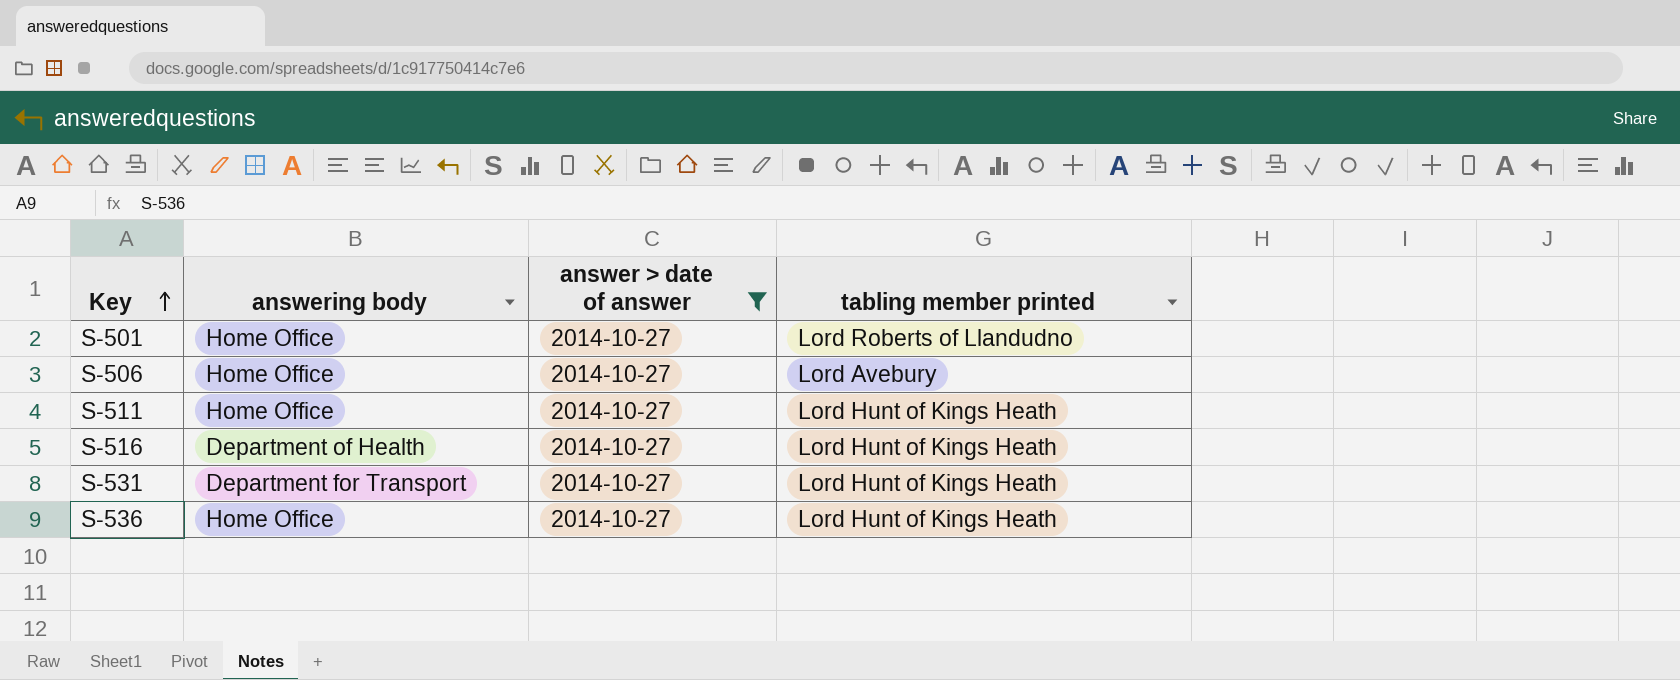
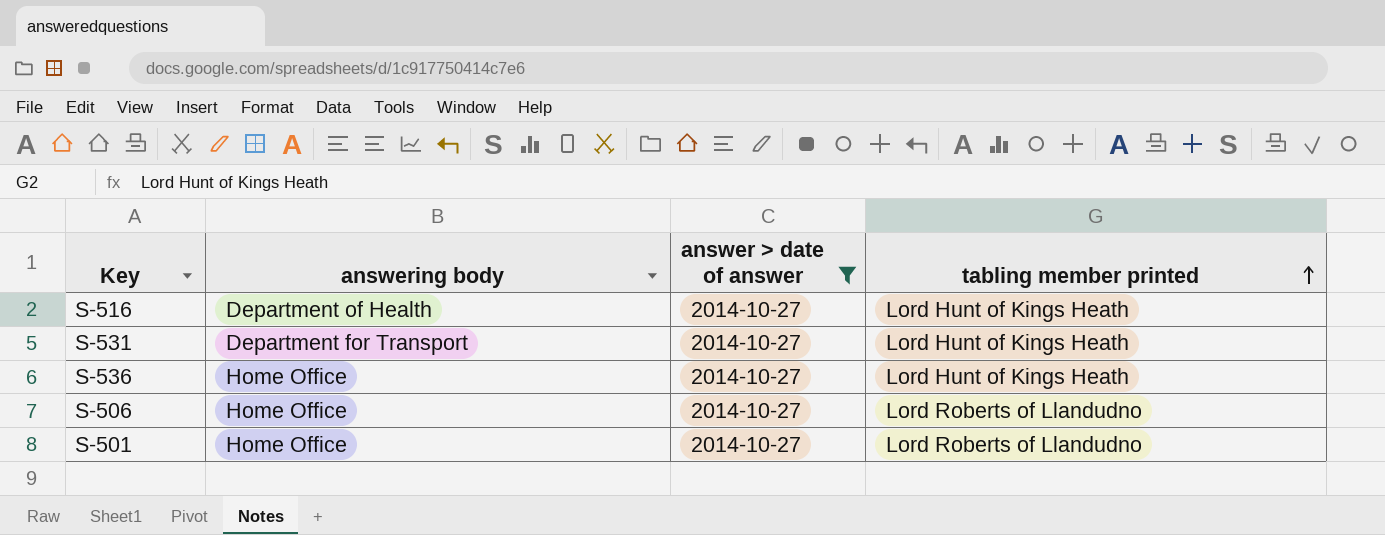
row order: Key ascending -> tabling member printed ascending
row S-511: Home Office | 2014-10-27 | Lord Hunt of Kings Heath -> none
S-506 | tabling member printed: Lord Avebury -> Lord Roberts of Llandudno

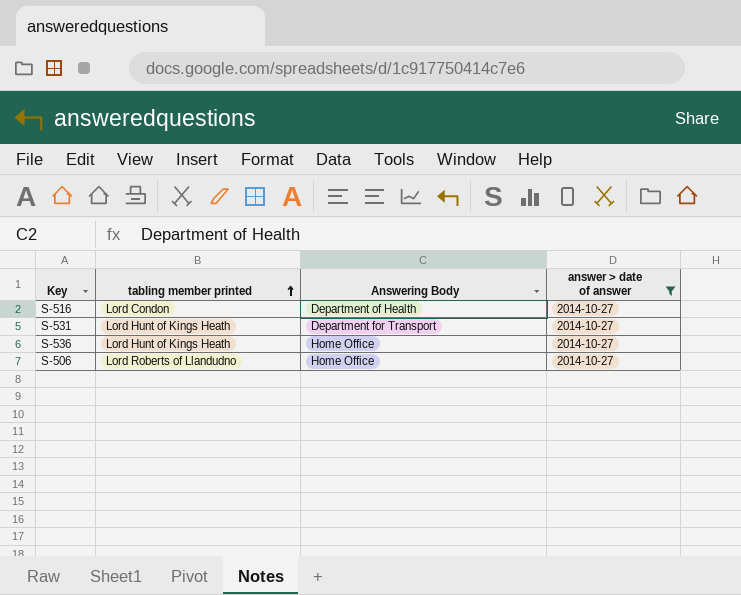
column tabling member printed | position: 4 -> 2
column name: answering body -> Answering Body
row S-501: Home Office | 2014-10-27 | Lord Roberts of Llandudno -> none
S-516 | tabling member printed: Lord Hunt of Kings Heath -> Lord Condon

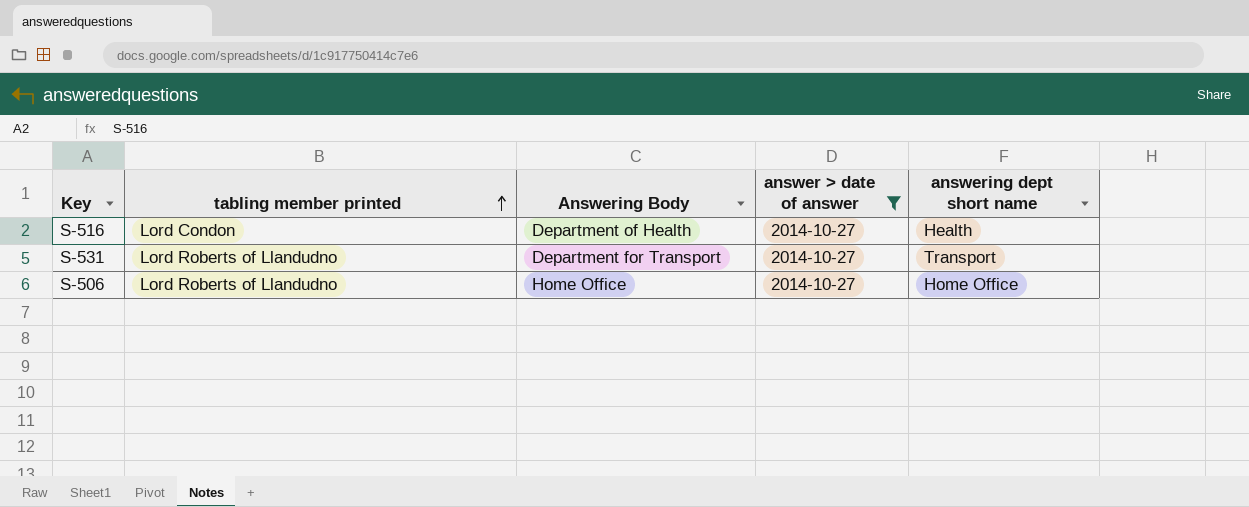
column answering dept short name | position: none -> 5
row S-536: Lord Hunt of Kings Heath | Home Office | 2014-10-27 -> none
S-531 | tabling member printed: Lord Hunt of Kings Heath -> Lord Roberts of Llandudno

